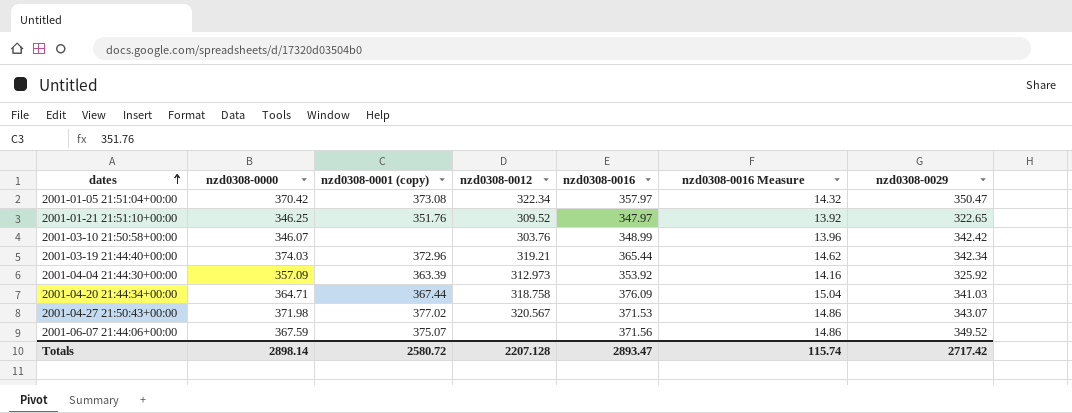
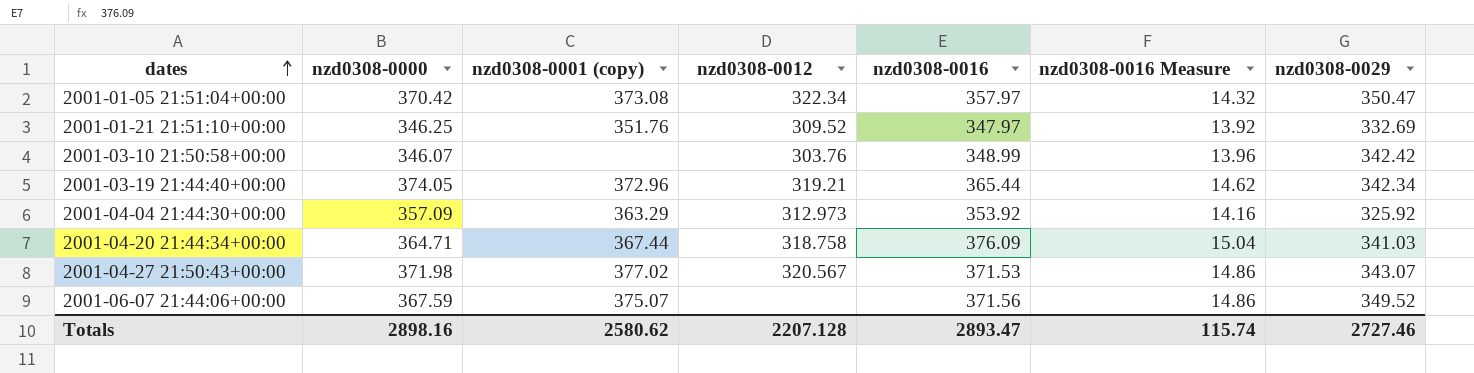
2001-01-21 21:51:10+00:00 | nzd0308-0029: 322.65 -> 332.69
2001-03-19 21:44:40+00:00 | nzd0308-0000: 374.03 -> 374.05
2001-04-04 21:44:30+00:00 | nzd0308-0001 (copy): 363.39 -> 363.29
Totals | nzd0308-0000: 2898.14 -> 2898.16
Totals | nzd0308-0001 (copy): 2580.72 -> 2580.62
Totals | nzd0308-0029: 2717.42 -> 2727.46

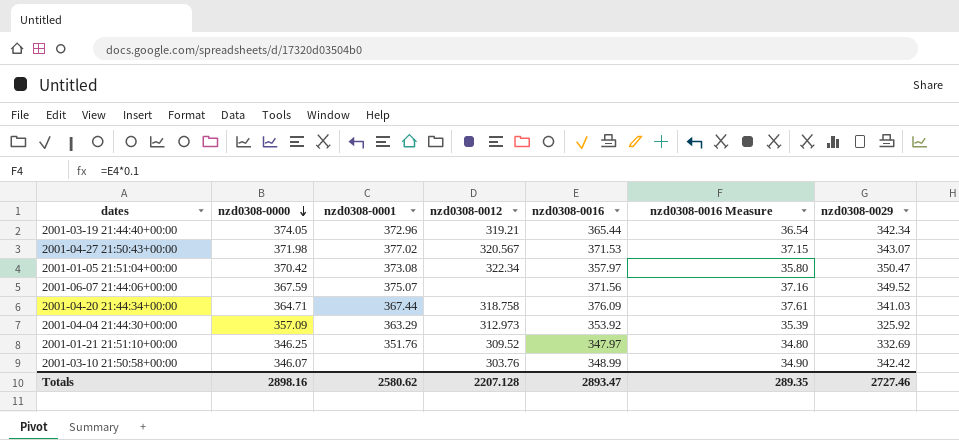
row order: dates ascending -> nzd0308-0000 descending
column name: nzd0308-0001 (copy) -> nzd0308-0001
column nzd0308-0016 Measure | formula: [nzd0308-0016] * 0.04 -> [nzd0308-0016] * 0.1
Totals | nzd0308-0016 Measure: 115.74 -> 289.35

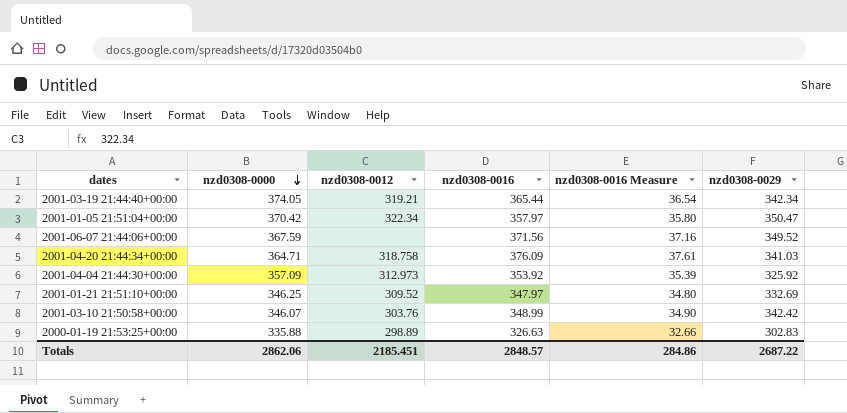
column nzd0308-0001 | position: 3 -> none
row 2001-04-27 21:50:43+00:00: 371.98 | 377.02 | 320.567 | 371.53 | 37.15 | 343.07 -> none
row 2000-01-19 21:53:25+00:00: none -> 335.88 | 298.89 | 326.63 | 32.66 | 302.83
Totals | nzd0308-0000: 2898.16 -> 2862.06
Totals | nzd0308-0012: 2207.128 -> 2185.451
Totals | nzd0308-0016: 2893.47 -> 2848.57
Totals | nzd0308-0016 Measure: 289.35 -> 284.86
Totals | nzd0308-0029: 2727.46 -> 2687.22

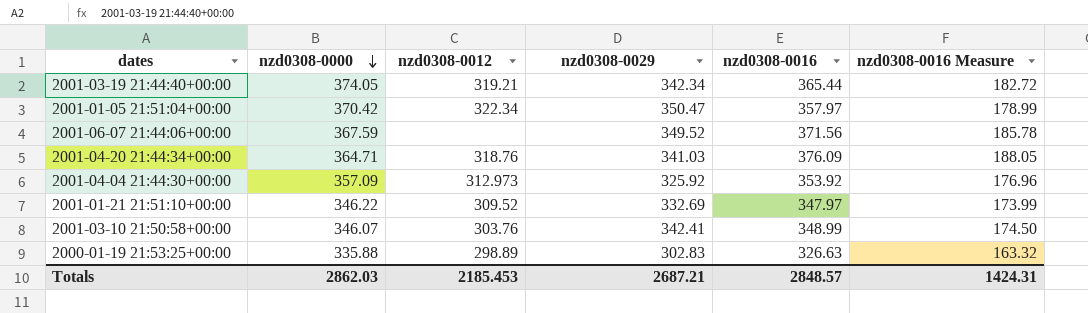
column nzd0308-0029 | position: 6 -> 4
column nzd0308-0016 Measure | formula: [nzd0308-0016] * 0.1 -> [nzd0308-0016] * 0.5
2001-04-20 21:44:34+00:00 | nzd0308-0012: 318.758 -> 318.76
2001-01-21 21:51:10+00:00 | nzd0308-0000: 346.25 -> 346.22
2001-03-10 21:50:58+00:00 | nzd0308-0029: 342.42 -> 342.41
Totals | nzd0308-0000: 2862.06 -> 2862.03
Totals | nzd0308-0012: 2185.451 -> 2185.453
Totals | nzd0308-0029: 2687.22 -> 2687.21
Totals | nzd0308-0016 Measure: 284.86 -> 1424.31

